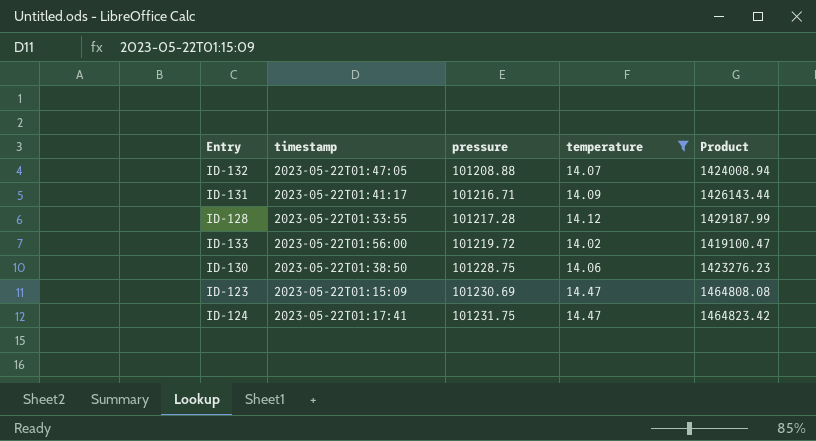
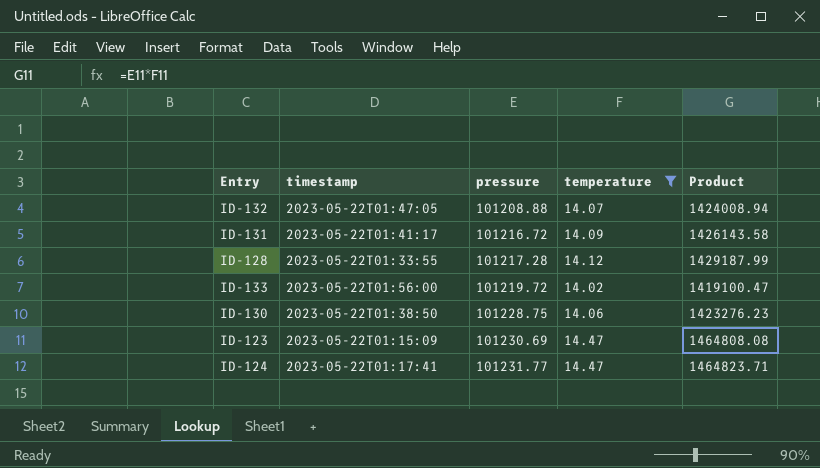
ID-131 | pressure: 101216.71 -> 101216.72
ID-131 | Product: 1426143.44 -> 1426143.58
ID-124 | pressure: 101231.75 -> 101231.77
ID-124 | Product: 1464823.42 -> 1464823.71

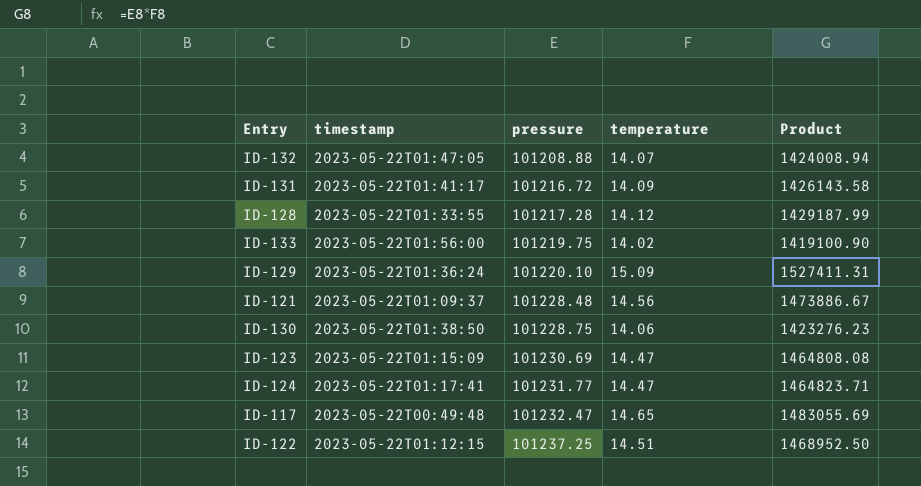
filter: temperature <= 14.47 -> none
ID-133 | pressure: 101219.72 -> 101219.75
ID-133 | Product: 1419100.47 -> 1419100.90

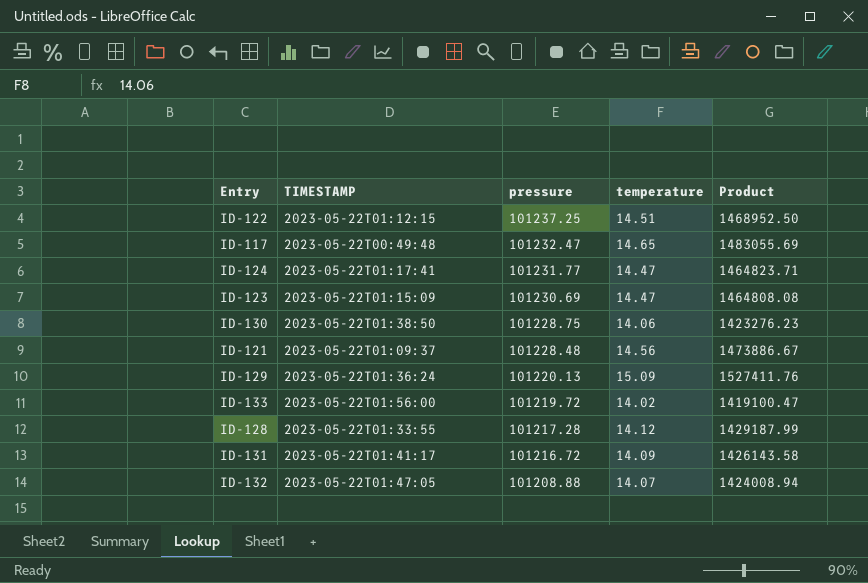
row order: pressure ascending -> pressure descending
column name: timestamp -> TIMESTAMP
ID-129 | pressure: 101220.10 -> 101220.13
ID-129 | Product: 1527411.31 -> 1527411.76
ID-133 | pressure: 101219.75 -> 101219.72
ID-133 | Product: 1419100.90 -> 1419100.47

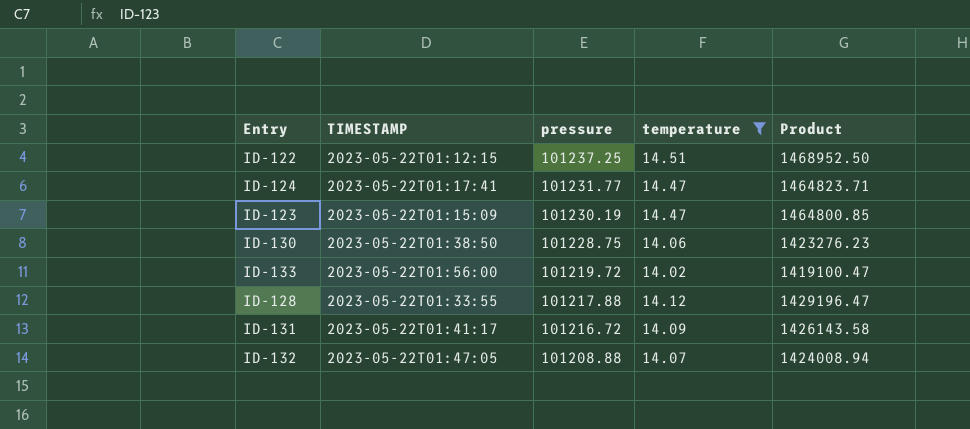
filter: none -> temperature <= 14.51
ID-123 | pressure: 101230.69 -> 101230.19
ID-123 | Product: 1464808.08 -> 1464800.85
ID-128 | pressure: 101217.28 -> 101217.88
ID-128 | Product: 1429187.99 -> 1429196.47

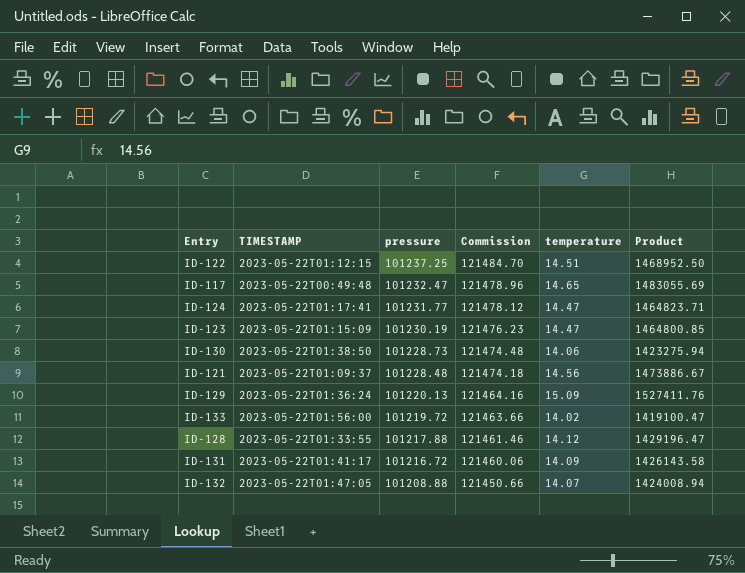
filter: temperature <= 14.51 -> none
column Commission | formula: none -> [pressure] * 1.2
ID-130 | pressure: 101228.75 -> 101228.73
ID-130 | Product: 1423276.23 -> 1423275.94

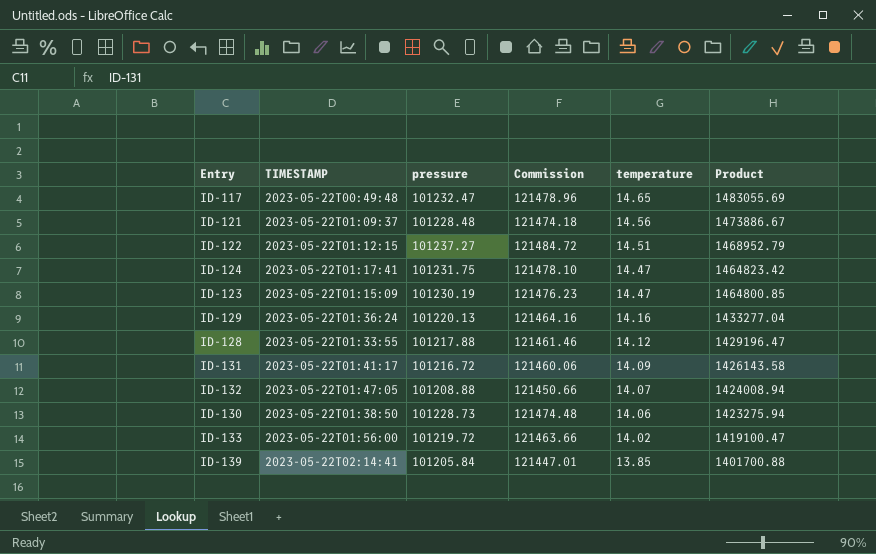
row order: pressure descending -> temperature descending
ID-122 | pressure: 101237.25 -> 101237.27
ID-122 | Commission: 121484.70 -> 121484.72
ID-122 | Product: 1468952.50 -> 1468952.79
ID-124 | pressure: 101231.77 -> 101231.75
ID-124 | Commission: 121478.12 -> 121478.10
ID-124 | Product: 1464823.71 -> 1464823.42
ID-129 | temperature: 15.09 -> 14.16
ID-129 | Product: 1527411.76 -> 1433277.04
row ID-139: none -> 2023-05-22T02:14:41 | 101205.84 | 121447.01 | 13.85 | 1401700.88

